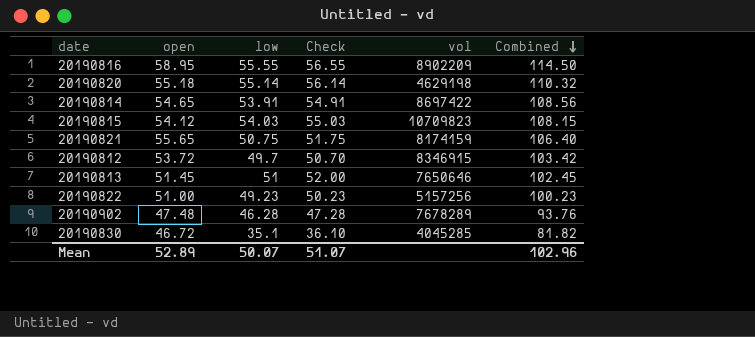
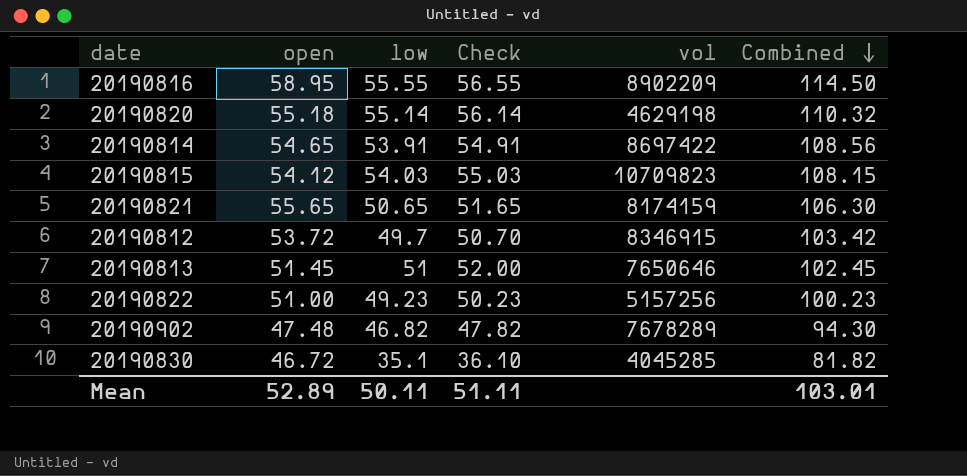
20190821 | low: 50.75 -> 50.65
20190821 | Check: 51.75 -> 51.65
20190821 | Combined: 106.40 -> 106.30
20190902 | low: 46.28 -> 46.82
20190902 | Check: 47.28 -> 47.82
20190902 | Combined: 93.76 -> 94.30
Mean | low: 50.07 -> 50.11
Mean | Check: 51.07 -> 51.11
Mean | Combined: 102.96 -> 103.01

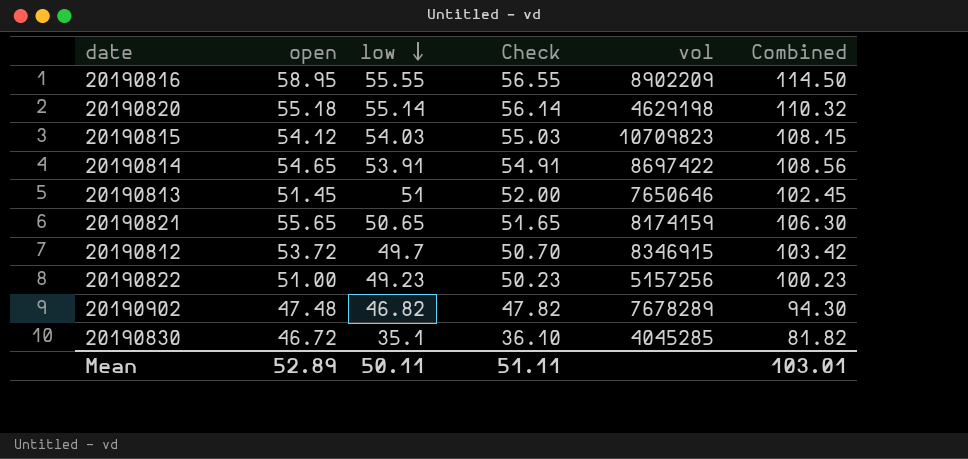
row order: Combined descending -> low descending

